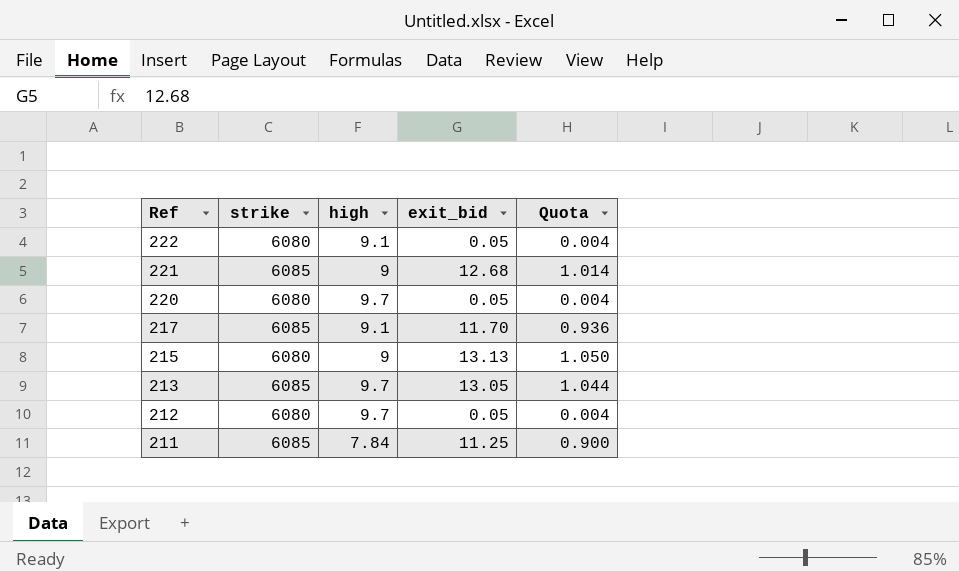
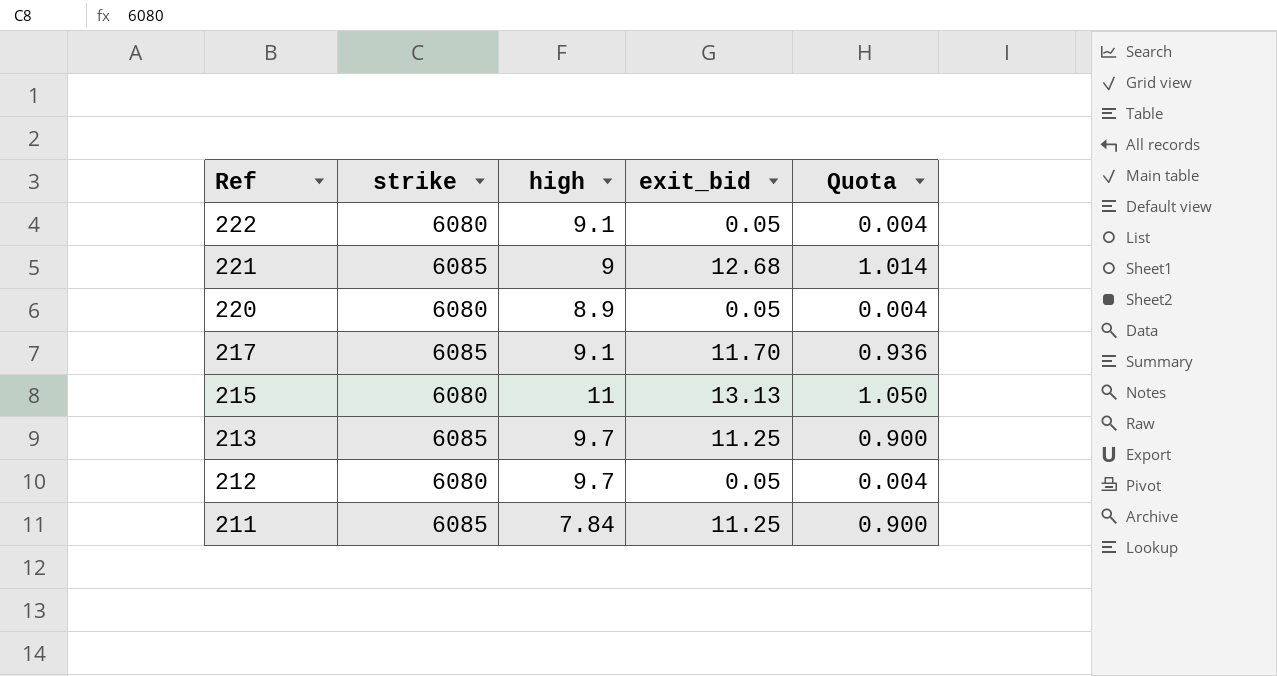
220 | high: 9.7 -> 8.9
215 | high: 9 -> 11
213 | exit_bid: 13.05 -> 11.25
213 | Quota: 1.044 -> 0.900

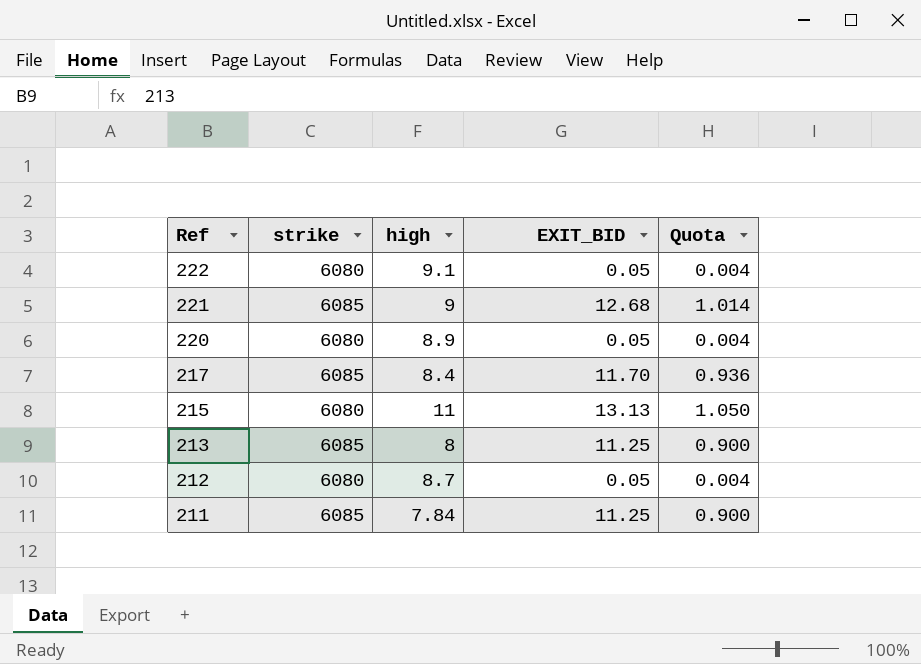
column name: exit_bid -> EXIT_BID
217 | high: 9.1 -> 8.4
213 | high: 9.7 -> 8
212 | high: 9.7 -> 8.7

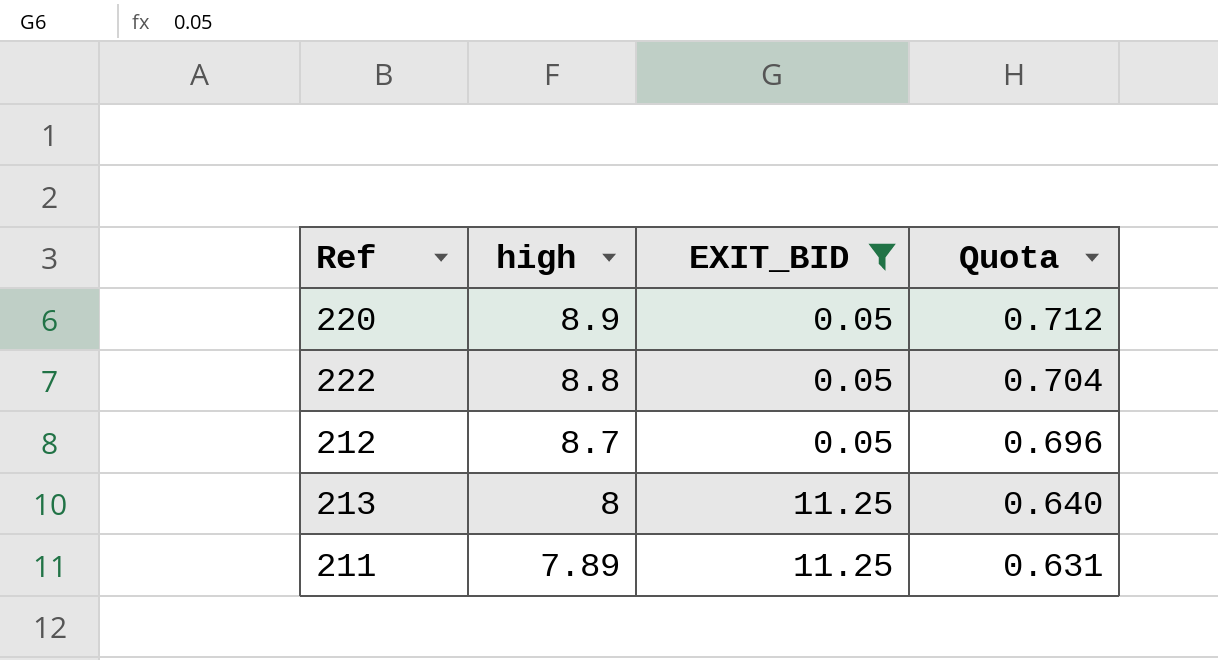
filter: none -> EXIT_BID <= 11.25
row order: Ref descending -> high descending
column strike | position: 2 -> none
column Quota | formula: [EXIT_BID] * 0.08 -> [high] * 0.08
222 | high: 9.1 -> 8.8
211 | high: 7.84 -> 7.89

